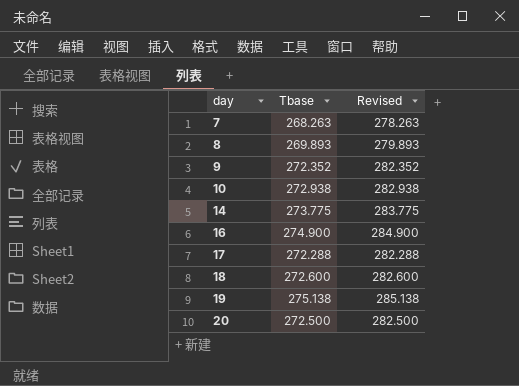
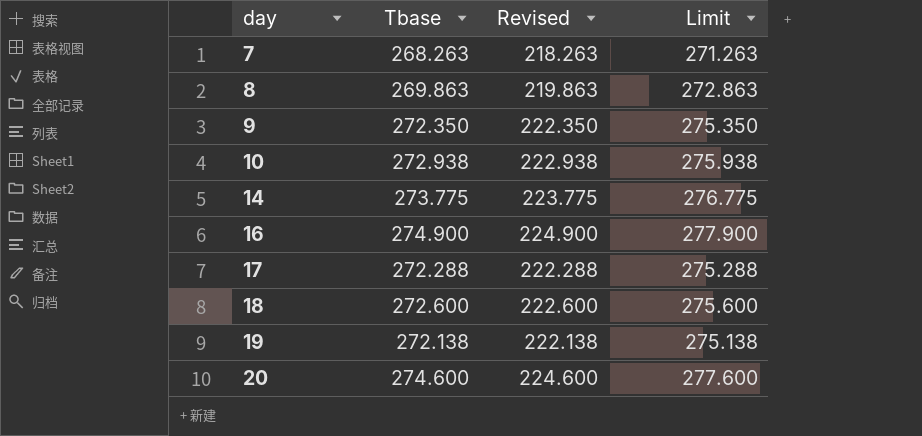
column Revised | formula: [Tbase] + 10 -> [Tbase] - 50
column Limit | formula: none -> [Tbase] + 3
8 | Tbase: 269.893 -> 269.863
9 | Tbase: 272.352 -> 272.350
19 | Tbase: 275.138 -> 272.138
20 | Tbase: 272.500 -> 274.600

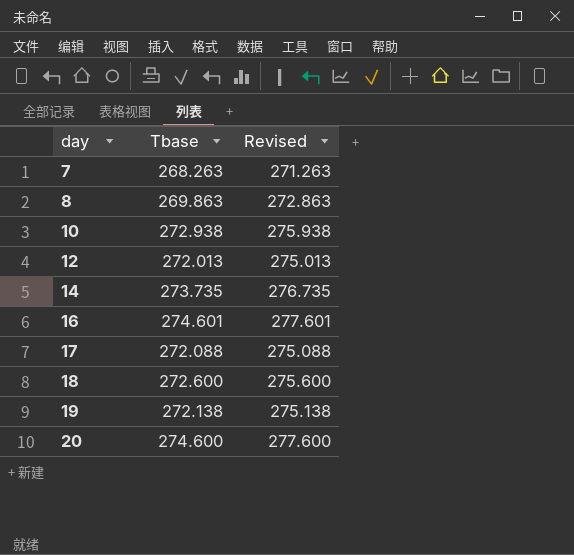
column Limit | formula: [Tbase] + 3 -> none
column Revised | formula: [Tbase] - 50 -> [Tbase] + 3
row 9: 272.350 | 222.350 | 275.350 -> none
row 12: none -> 272.013 | 275.013
14 | Tbase: 273.775 -> 273.735
16 | Tbase: 274.900 -> 274.601
17 | Tbase: 272.288 -> 272.088

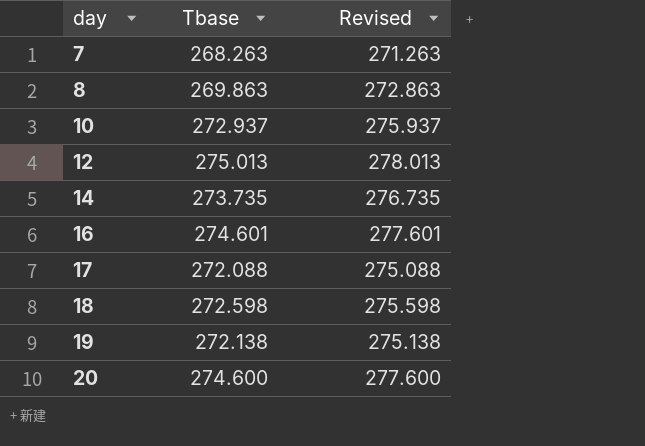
10 | Tbase: 272.938 -> 272.937
10 | Revised: 275.938 -> 275.937
12 | Tbase: 272.013 -> 275.013
12 | Revised: 275.013 -> 278.013
18 | Tbase: 272.600 -> 272.598
18 | Revised: 275.600 -> 275.598

